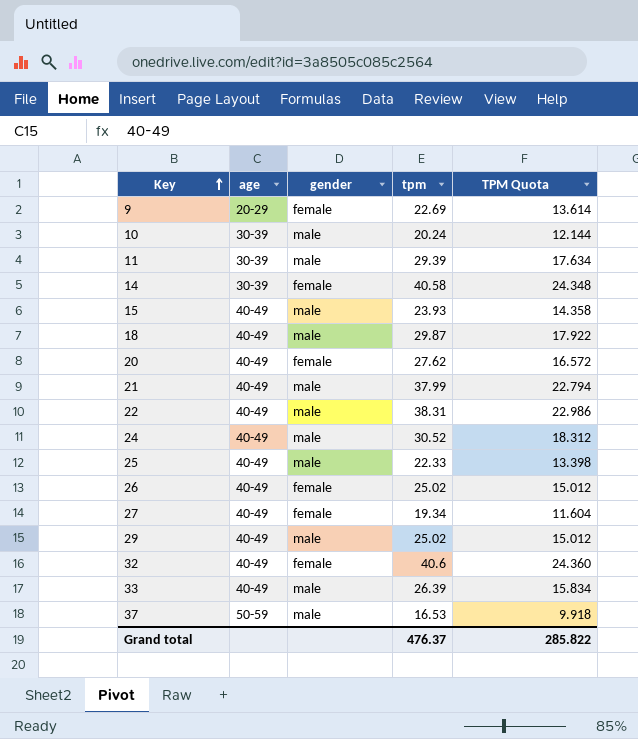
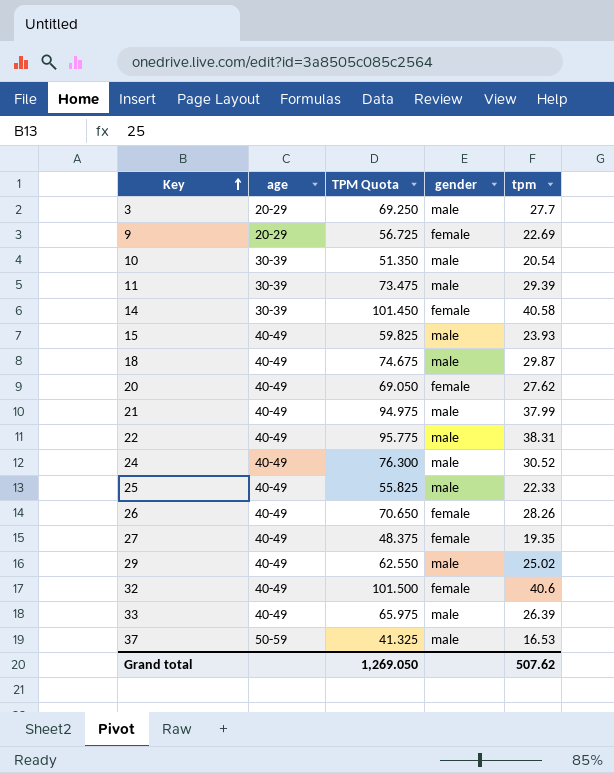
column TPM Quota | formula: [tpm] * 0.6 -> [tpm] * 2.5
column TPM Quota | position: 5 -> 3
row 3: none -> 20-29 | 69.250 | male | 27.7
10 | tpm: 20.24 -> 20.54
26 | tpm: 25.02 -> 28.26
27 | tpm: 19.34 -> 19.35
Grand total | TPM Quota: 285.822 -> 1,269.050
Grand total | tpm: 476.37 -> 507.62

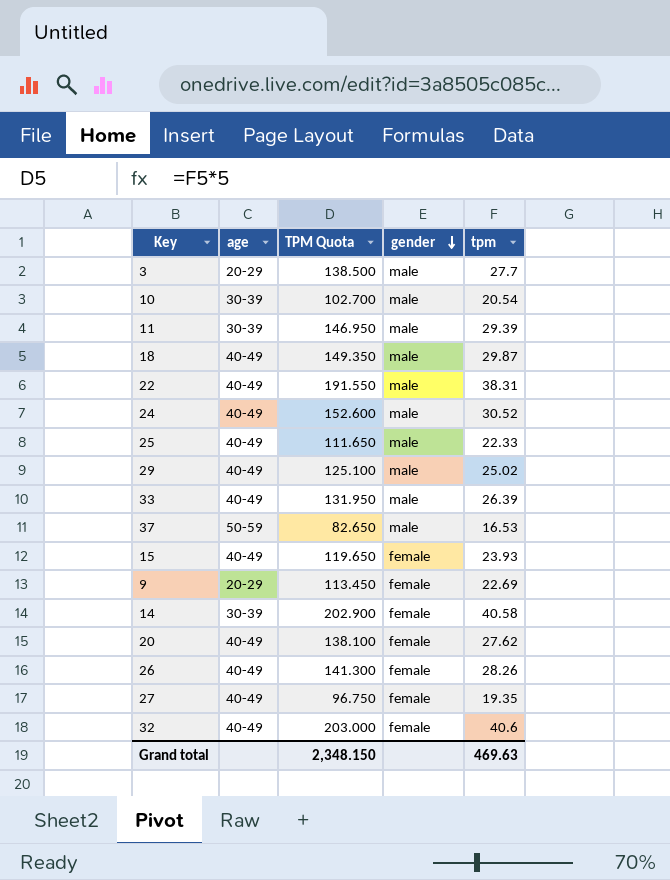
row order: Key ascending -> gender descending
column TPM Quota | formula: [tpm] * 2.5 -> [tpm] * 5
row 21: 40-49 | 94.975 | male | 37.99 -> none
15 | gender: male -> female
Grand total | TPM Quota: 1,269.050 -> 2,348.150
Grand total | tpm: 507.62 -> 469.63

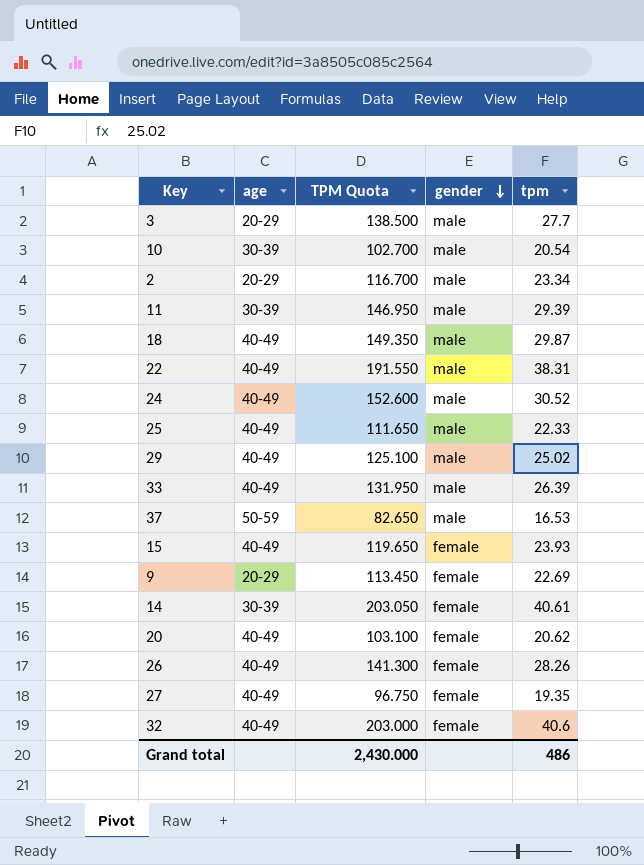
row 2: none -> 20-29 | 116.700 | male | 23.34
14 | TPM Quota: 202.900 -> 203.050
14 | tpm: 40.58 -> 40.61
20 | TPM Quota: 138.100 -> 103.100
20 | tpm: 27.62 -> 20.62
Grand total | TPM Quota: 2,348.150 -> 2,430.000
Grand total | tpm: 469.63 -> 486

